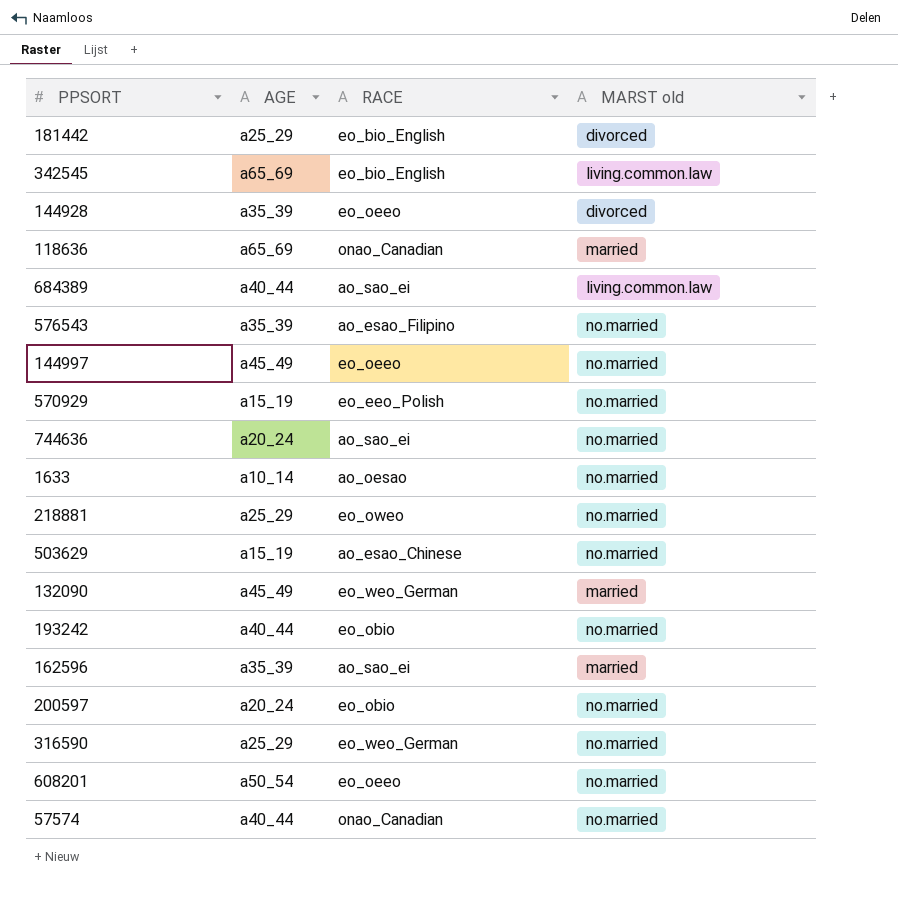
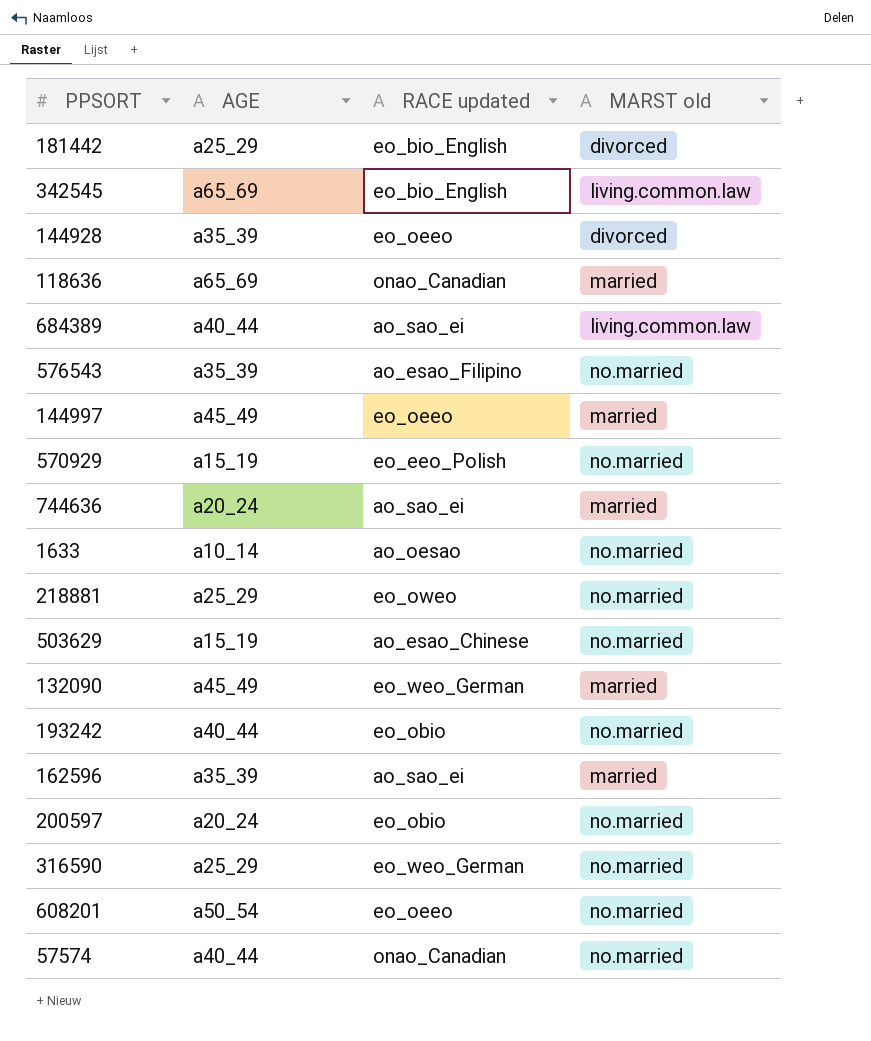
column name: RACE -> RACE updated
144997 | MARST old: no.married -> married
744636 | MARST old: no.married -> married

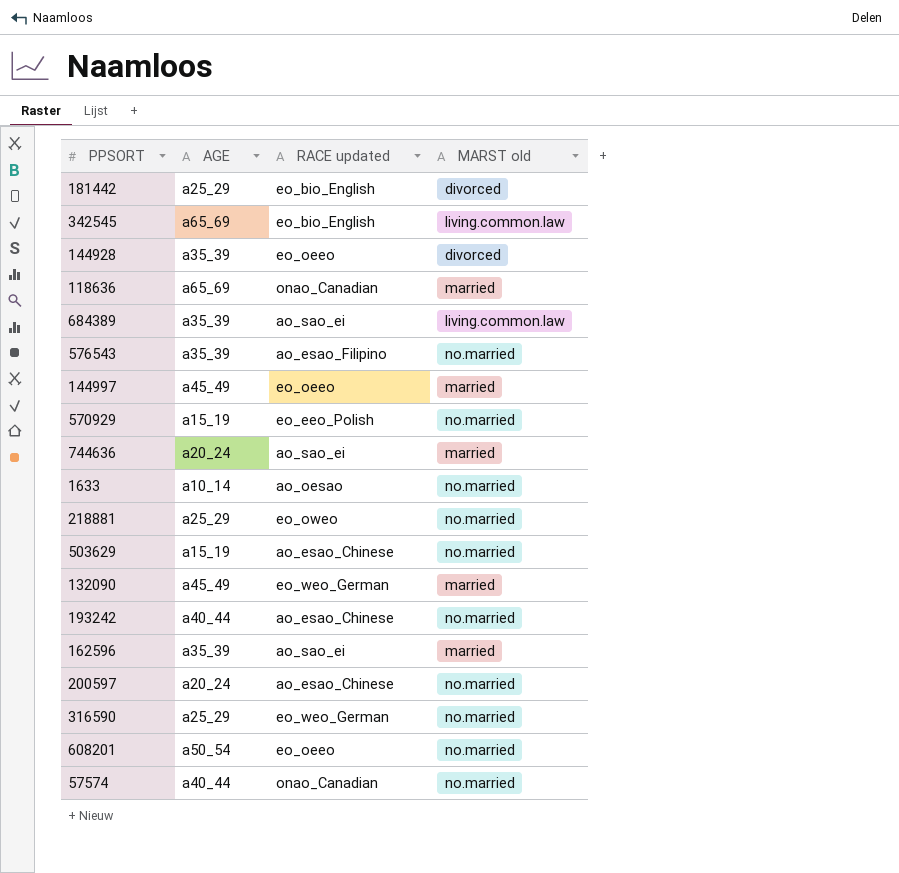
684389 | AGE: a40_44 -> a35_39
193242 | RACE updated: eo_obio -> ao_esao_Chinese
200597 | RACE updated: eo_obio -> ao_esao_Chinese

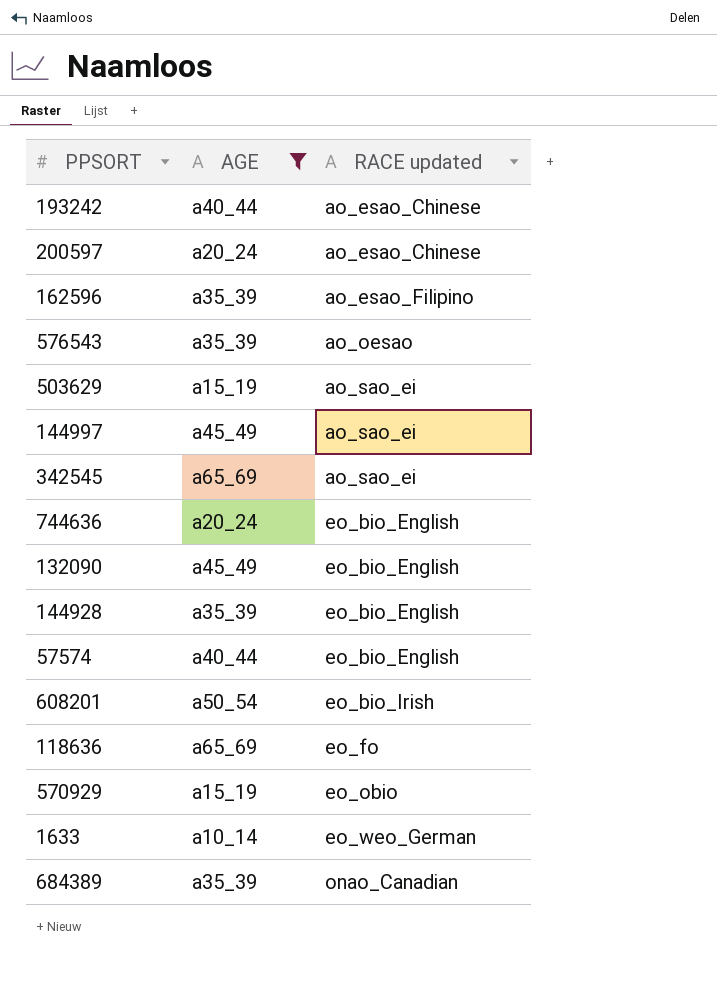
filter: none -> AGE != a25_29
row order: none -> RACE updated ascending
column MARST old | position: 4 -> none
162596 | RACE updated: ao_sao_ei -> ao_esao_Filipino
576543 | RACE updated: ao_esao_Filipino -> ao_oesao
503629 | RACE updated: ao_esao_Chinese -> ao_sao_ei
144997 | RACE updated: eo_oeeo -> ao_sao_ei
342545 | RACE updated: eo_bio_English -> ao_sao_ei
744636 | RACE updated: ao_sao_ei -> eo_bio_English
132090 | RACE updated: eo_weo_German -> eo_bio_English
144928 | RACE updated: eo_oeeo -> eo_bio_English
57574 | RACE updated: onao_Canadian -> eo_bio_English
608201 | RACE updated: eo_oeeo -> eo_bio_Irish
118636 | RACE updated: onao_Canadian -> eo_fo
570929 | RACE updated: eo_eeo_Polish -> eo_obio
1633 | RACE updated: ao_oesao -> eo_weo_German
684389 | RACE updated: ao_sao_ei -> onao_Canadian

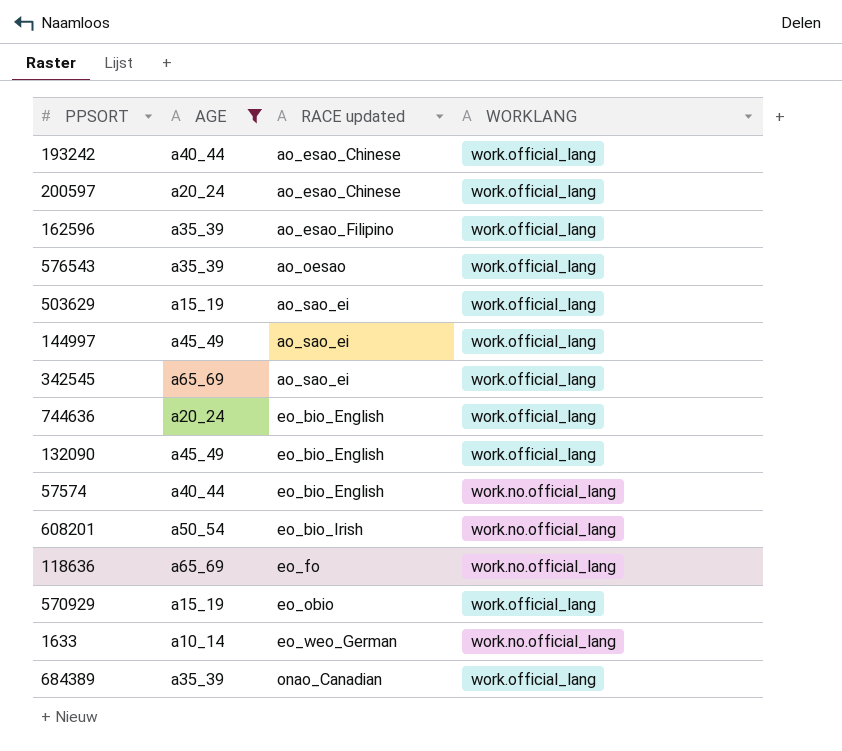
column WORKLANG | position: none -> 4
row 144928: a35_39 | eo_bio_English -> none

